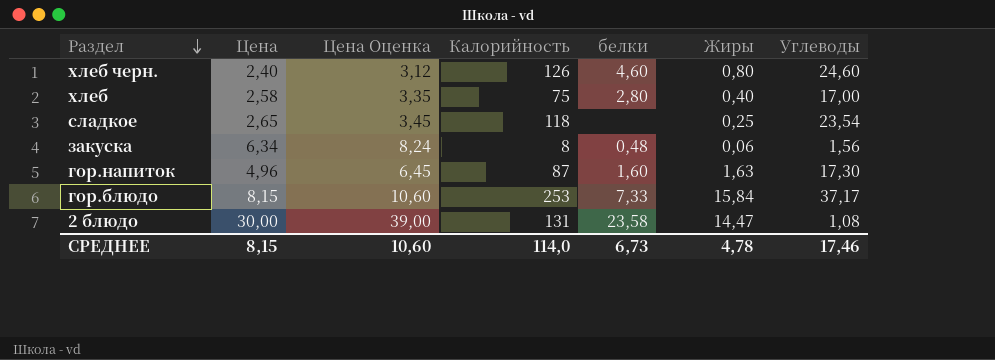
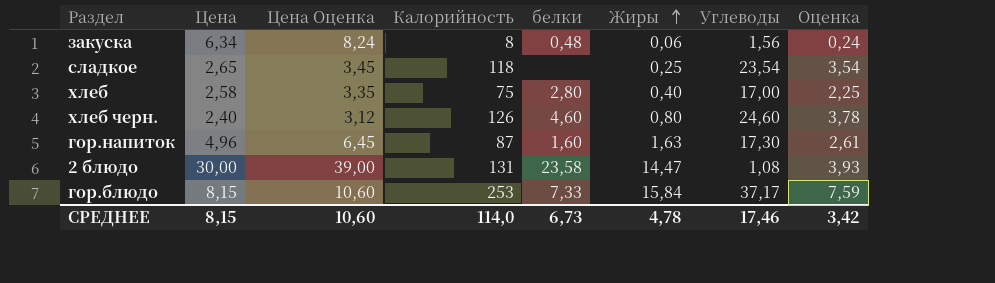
row order: Раздел descending -> Жиры ascending
column Оценка | formula: none -> [Калорийность] * 0,03

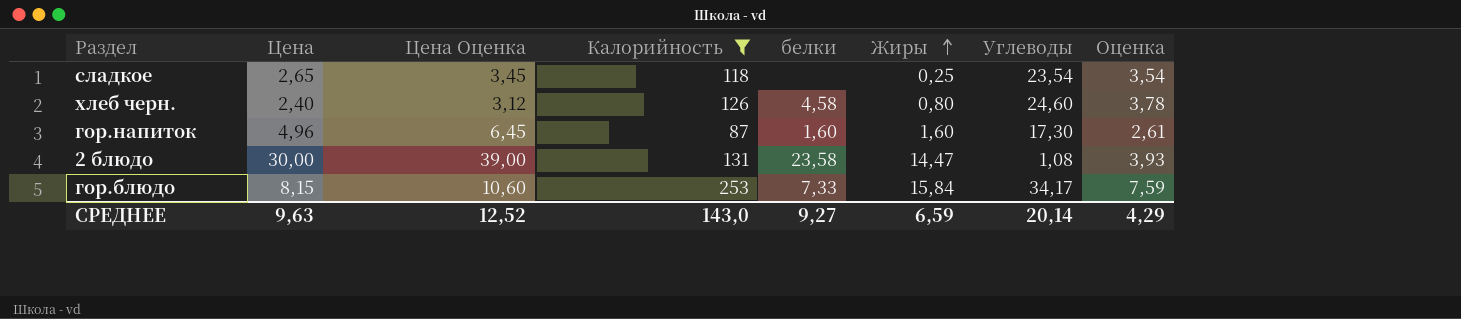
filter: none -> Калорийность >= 87
хлеб черн. | белки: 4,60 -> 4,58
гор.напиток | Жиры: 1,63 -> 1,60
гор.блюдо | Углеводы: 37,17 -> 34,17
СРЕДНЕЕ | Цена: 8,15 -> 9,63
СРЕДНЕЕ | Цена Оценка: 10,60 -> 12,52
СРЕДНЕЕ | Калорийность: 114,0 -> 143,0
СРЕДНЕЕ | белки: 6,73 -> 9,27
СРЕДНЕЕ | Жиры: 4,78 -> 6,59
СРЕДНЕЕ | Углеводы: 17,46 -> 20,14
СРЕДНЕЕ | Оценка: 3,42 -> 4,29

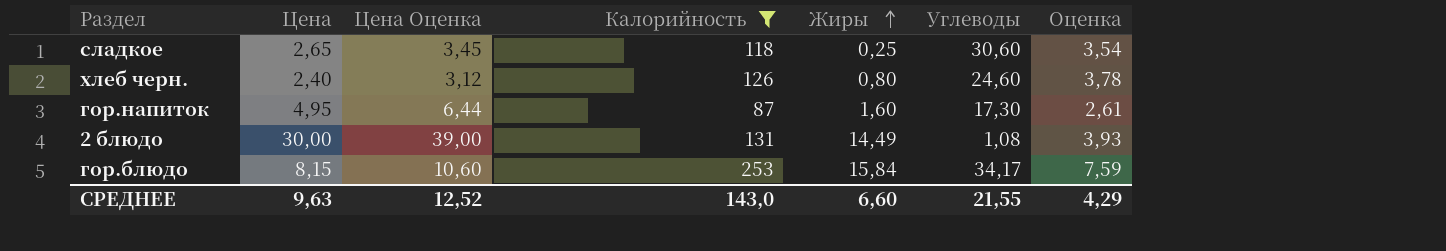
column белки | position: 5 -> none
сладкое | Углеводы: 23,54 -> 30,60
гор.напиток | Цена: 4,96 -> 4,95
гор.напиток | Цена Оценка: 6,45 -> 6,44
2 блюдо | Жиры: 14,47 -> 14,49
СРЕДНЕЕ | Жиры: 6,59 -> 6,60
СРЕДНЕЕ | Углеводы: 20,14 -> 21,55

